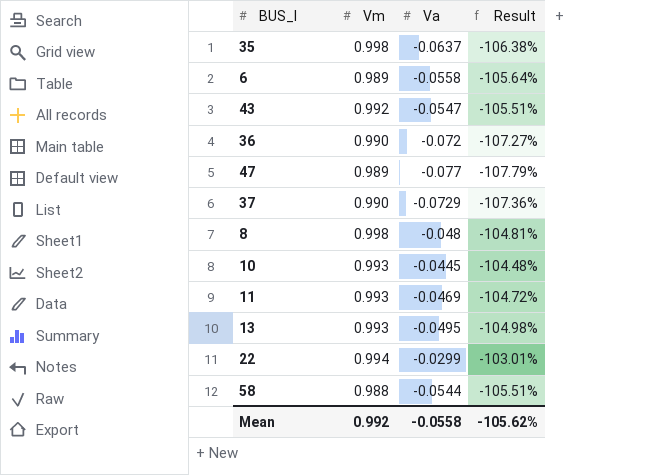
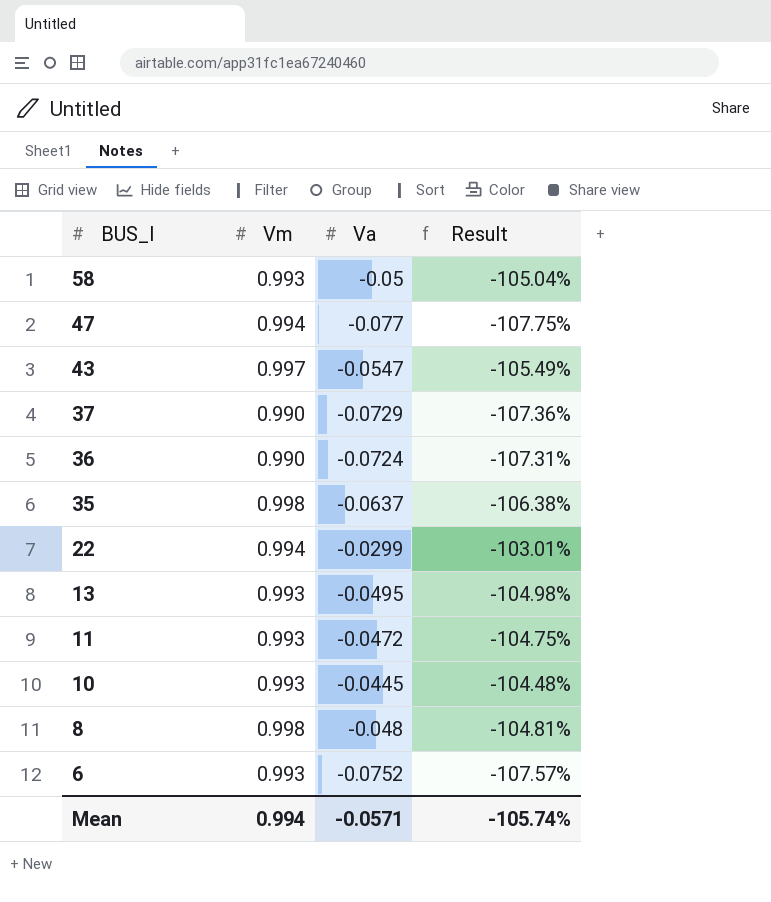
row order: none -> BUS_I descending
58 | Vm: 0.988 -> 0.993
58 | Va: -0.0544 -> -0.05
58 | Result: -105.51% -> -105.04%
47 | Vm: 0.989 -> 0.994
47 | Result: -107.79% -> -107.75%
43 | Vm: 0.992 -> 0.997
43 | Result: -105.51% -> -105.49%
36 | Va: -0.072 -> -0.0724
36 | Result: -107.27% -> -107.31%
11 | Va: -0.0469 -> -0.0472
11 | Result: -104.72% -> -104.75%
6 | Vm: 0.989 -> 0.993
6 | Va: -0.0558 -> -0.0752
6 | Result: -105.64% -> -107.57%
Mean | Vm: 0.992 -> 0.994
Mean | Va: -0.0558 -> -0.0571
Mean | Result: -105.62% -> -105.74%

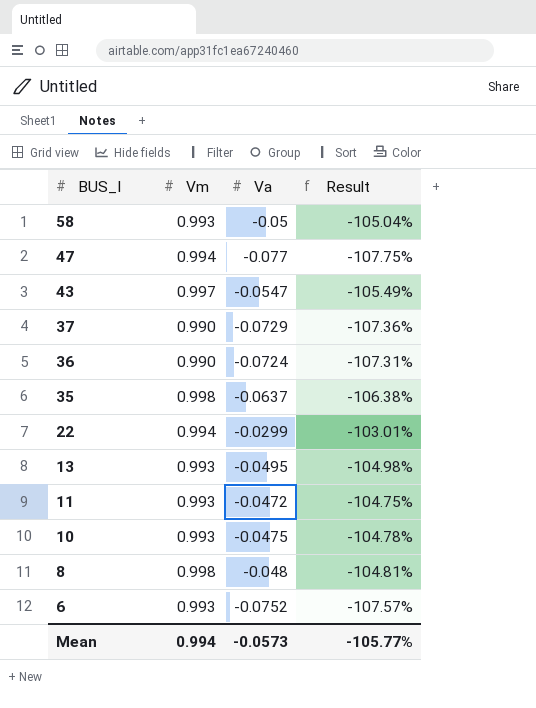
10 | Va: -0.0445 -> -0.0475
10 | Result: -104.48% -> -104.78%
Mean | Va: -0.0571 -> -0.0573
Mean | Result: -105.74% -> -105.77%

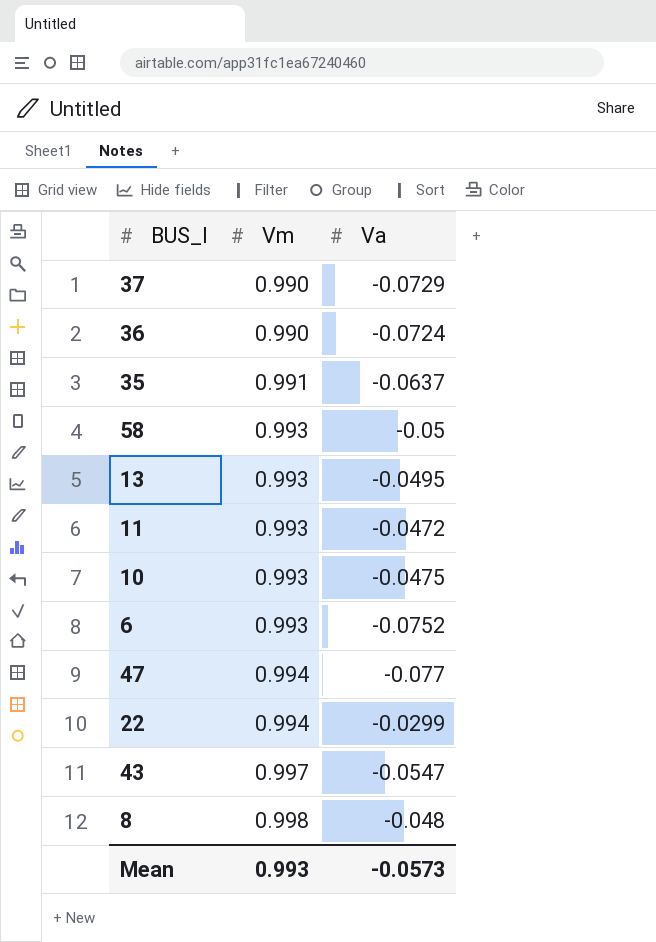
row order: BUS_I descending -> Vm ascending
column Result | formula: ([Va] - [Vm]) / [Vm] -> none
35 | Vm: 0.998 -> 0.991
Mean | Vm: 0.994 -> 0.993

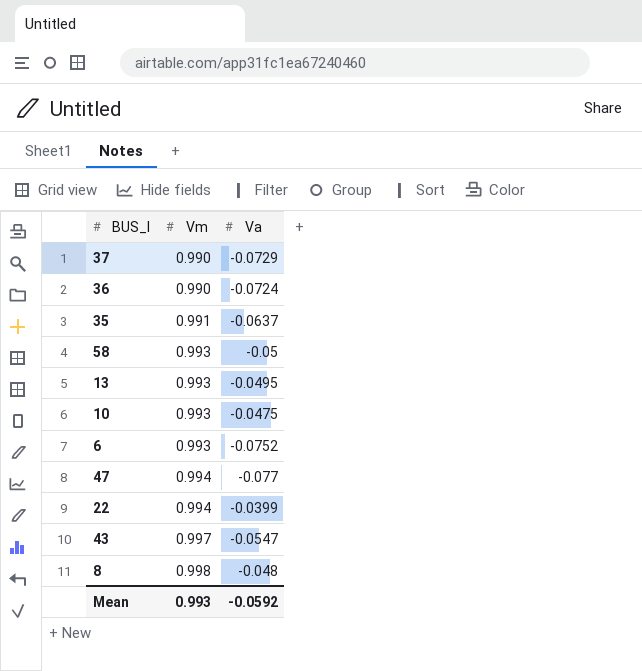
row 11: 0.993 | -0.0472 -> none
22 | Va: -0.0299 -> -0.0399
Mean | Va: -0.0573 -> -0.0592

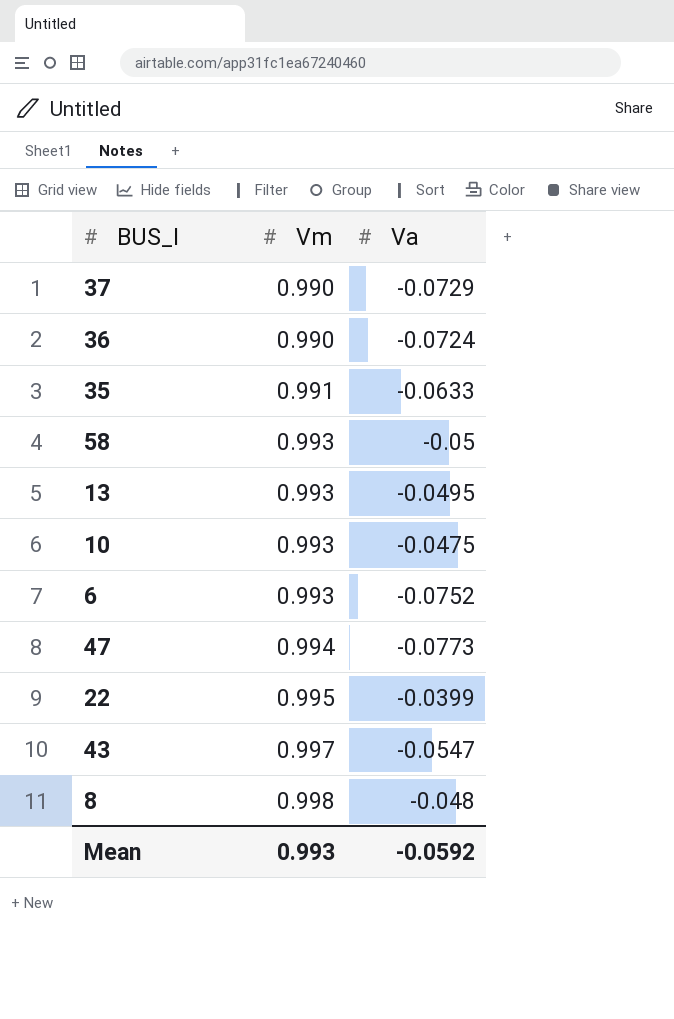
35 | Va: -0.0637 -> -0.0633
47 | Va: -0.077 -> -0.0773
22 | Vm: 0.994 -> 0.995

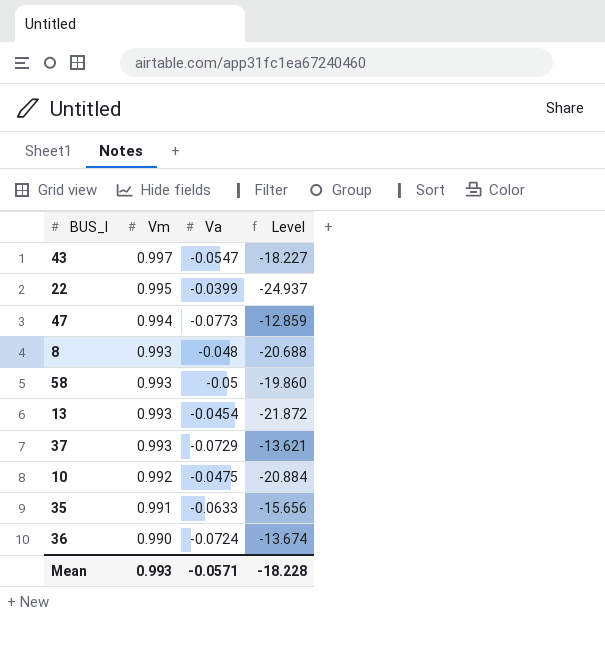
row order: Vm ascending -> Vm descending
column Level | formula: none -> [Vm] / [Va]
row 6: 0.993 | -0.0752 -> none
8 | Vm: 0.998 -> 0.993
13 | Va: -0.0495 -> -0.0454
37 | Vm: 0.990 -> 0.993
10 | Vm: 0.993 -> 0.992
Mean | Va: -0.0592 -> -0.0571

